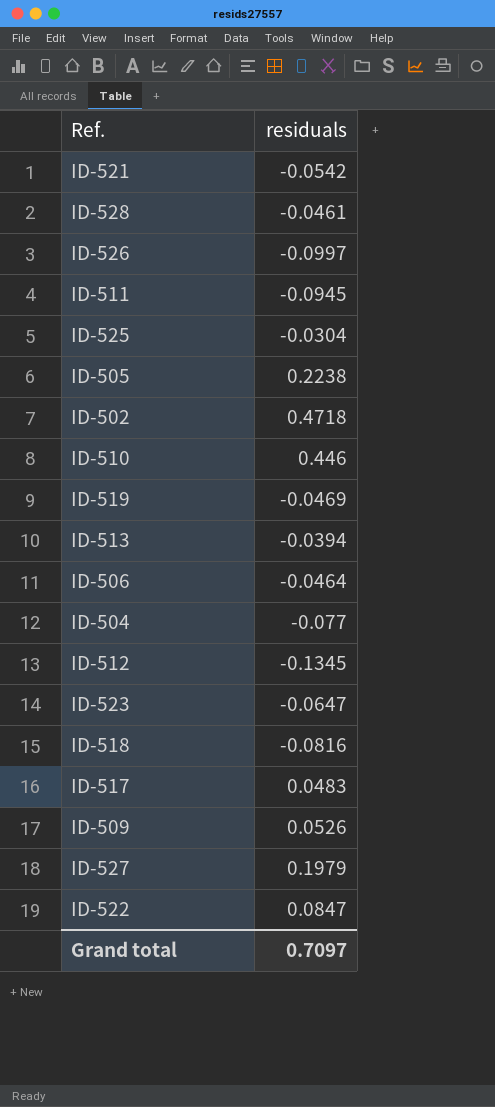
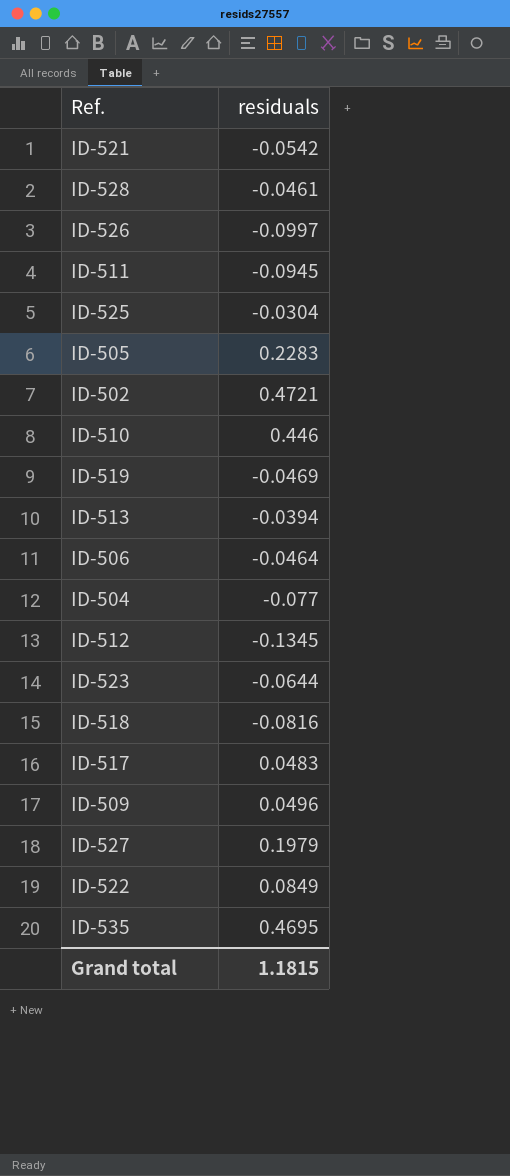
ID-505 | residuals: 0.2238 -> 0.2283
ID-502 | residuals: 0.4718 -> 0.4721
ID-523 | residuals: -0.0647 -> -0.0644
ID-509 | residuals: 0.0526 -> 0.0496
ID-522 | residuals: 0.0847 -> 0.0849
row ID-535: none -> 0.4695
Grand total | residuals: 0.7097 -> 1.1815

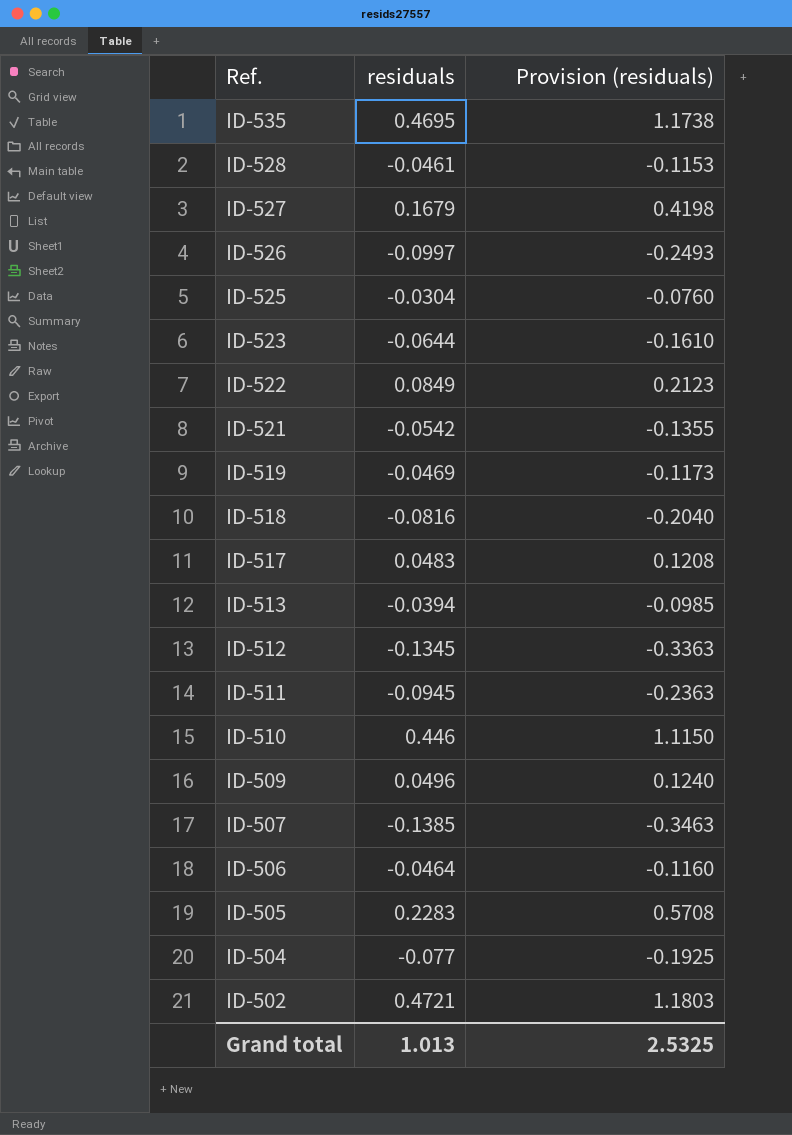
row order: none -> Ref. descending
column Provision (residuals) | formula: none -> [residuals] * 2.5
ID-527 | residuals: 0.1979 -> 0.1679
row ID-507: none -> -0.1385 | -0.3463
Grand total | residuals: 1.1815 -> 1.013

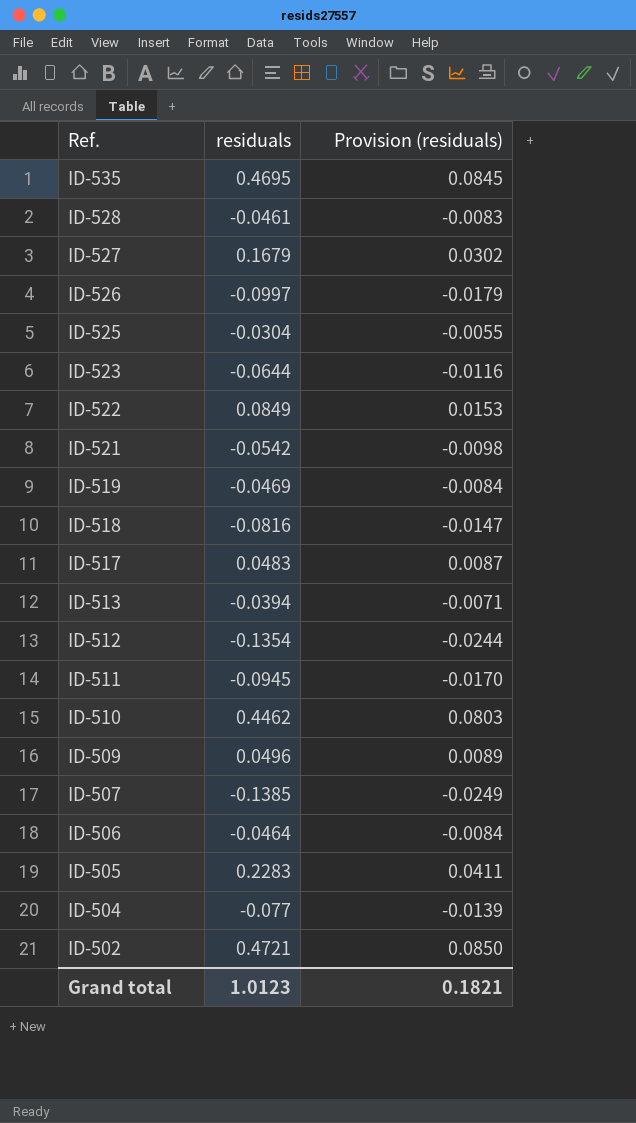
column Provision (residuals) | formula: [residuals] * 2.5 -> [residuals] * 0.18
ID-512 | residuals: -0.1345 -> -0.1354
ID-510 | residuals: 0.446 -> 0.4462
Grand total | residuals: 1.013 -> 1.0123
Grand total | Provision (residuals): 2.5325 -> 0.1821

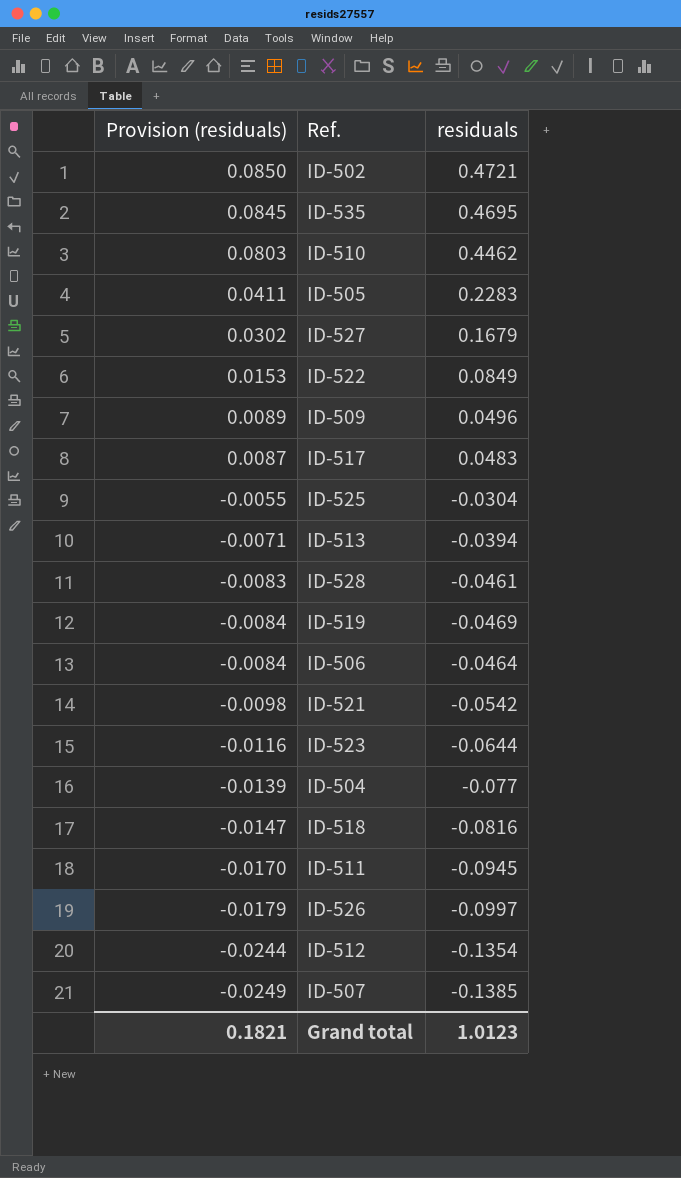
row order: Ref. descending -> Provision (residuals) descending
column Provision (residuals) | position: 3 -> 1

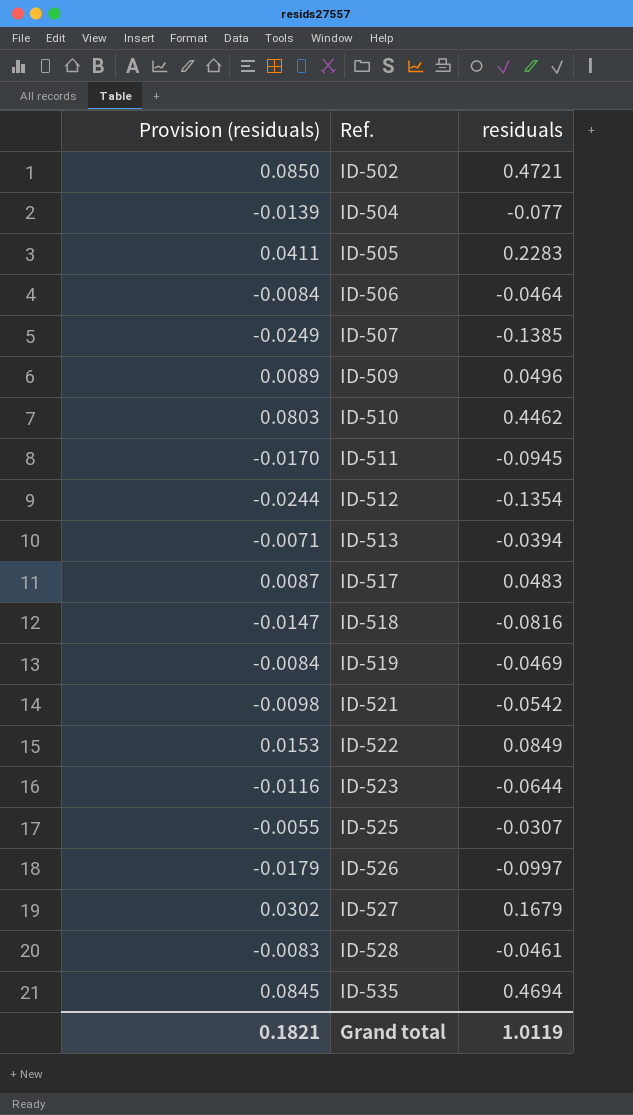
row order: Provision (residuals) descending -> Ref. ascending
ID-525 | residuals: -0.0304 -> -0.0307
ID-535 | residuals: 0.4695 -> 0.4694
Grand total | residuals: 1.0123 -> 1.0119

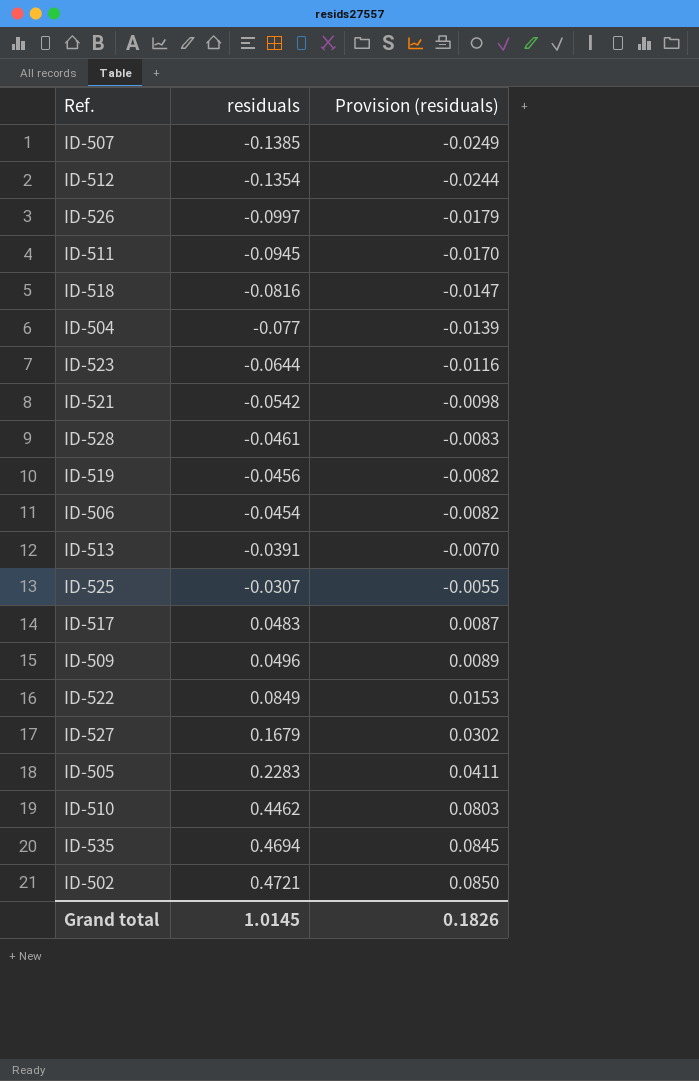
row order: Ref. ascending -> residuals ascending
column Provision (residuals) | position: 1 -> 3
ID-519 | residuals: -0.0469 -> -0.0456
ID-519 | Provision (residuals): -0.0084 -> -0.0082
ID-506 | residuals: -0.0464 -> -0.0454
ID-506 | Provision (residuals): -0.0084 -> -0.0082
ID-513 | residuals: -0.0394 -> -0.0391
ID-513 | Provision (residuals): -0.0071 -> -0.0070
Grand total | residuals: 1.0119 -> 1.0145
Grand total | Provision (residuals): 0.1821 -> 0.1826

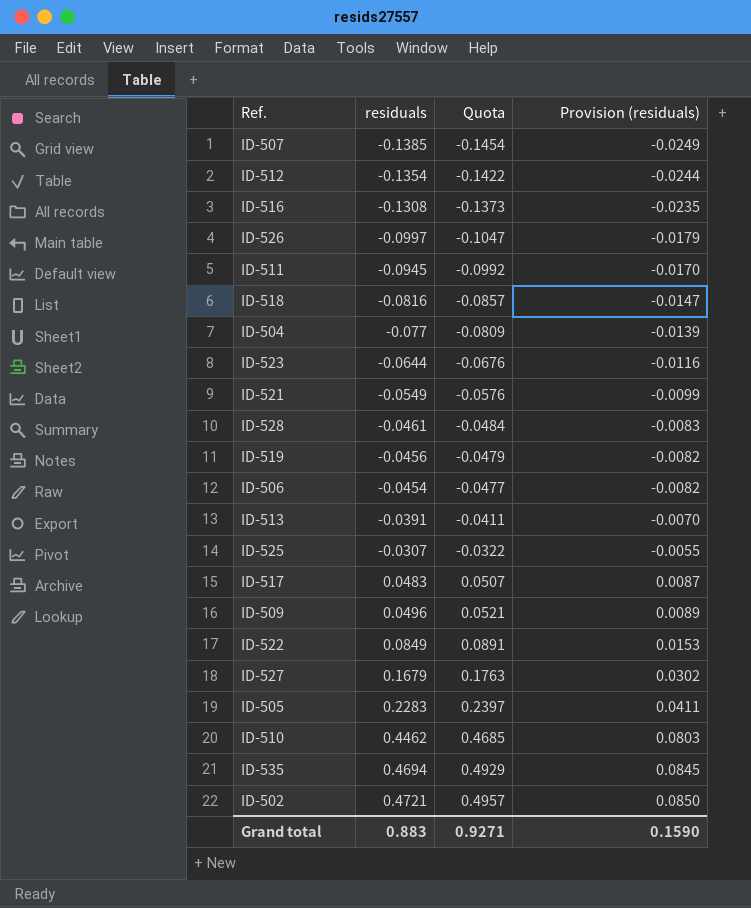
column Quota | formula: none -> [residuals] * 1.05
row ID-516: none -> -0.1308 | -0.1373 | -0.0235
ID-521 | residuals: -0.0542 -> -0.0549
ID-521 | Provision (residuals): -0.0098 -> -0.0099
Grand total | residuals: 1.0145 -> 0.883
Grand total | Provision (residuals): 0.1826 -> 0.1590

